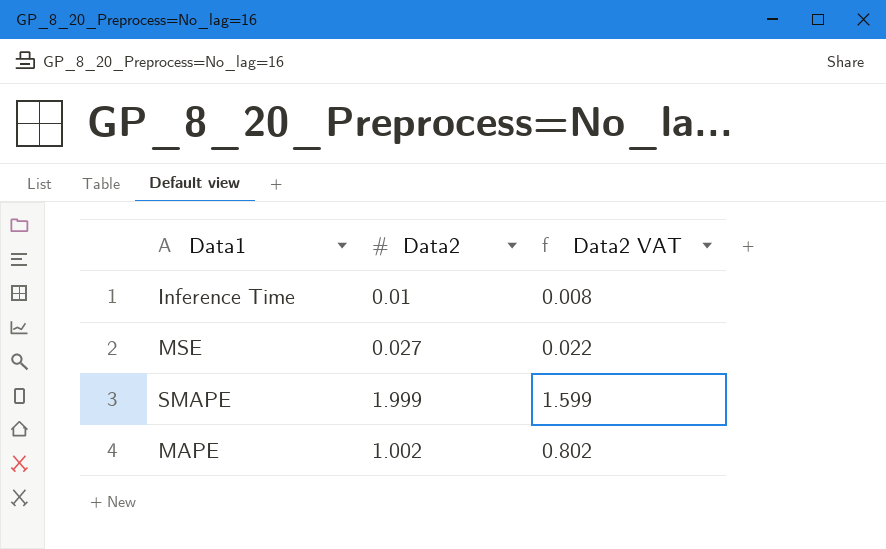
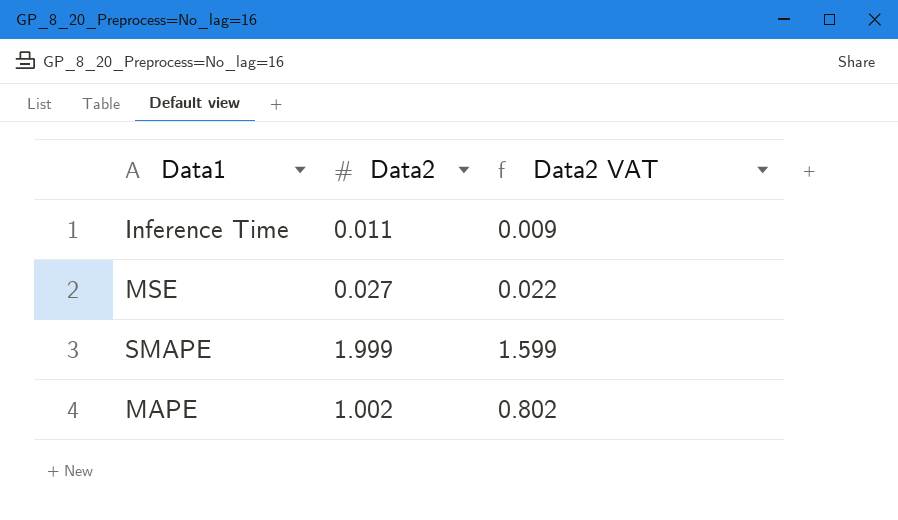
Inference Time | Data2: 0.01 -> 0.011
Inference Time | Data2 VAT: 0.008 -> 0.009

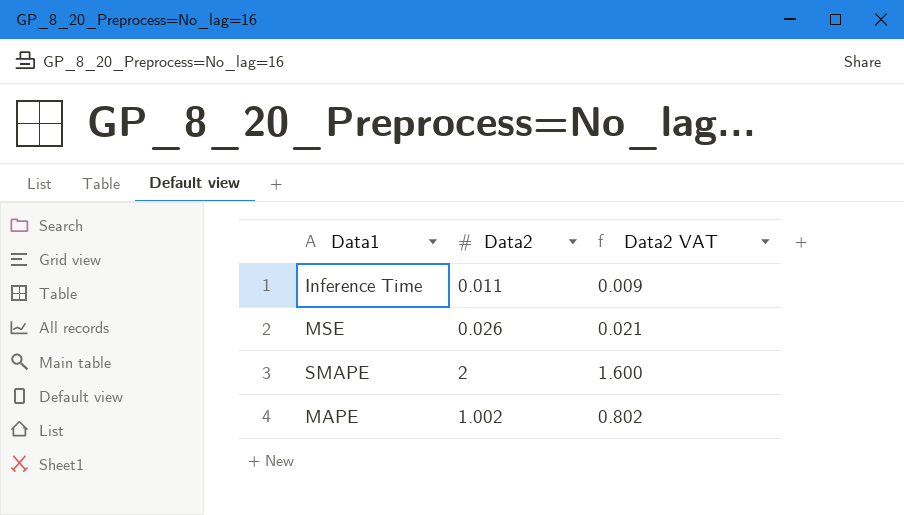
MSE | Data2: 0.027 -> 0.026
MSE | Data2 VAT: 0.022 -> 0.021
SMAPE | Data2: 1.999 -> 2
SMAPE | Data2 VAT: 1.599 -> 1.600

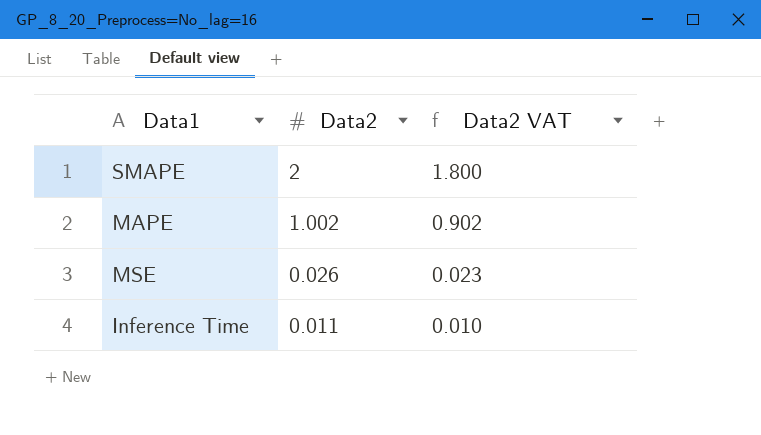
row order: none -> Data2 descending
column Data2 VAT | formula: [Data2] * 0.8 -> [Data2] * 0.9

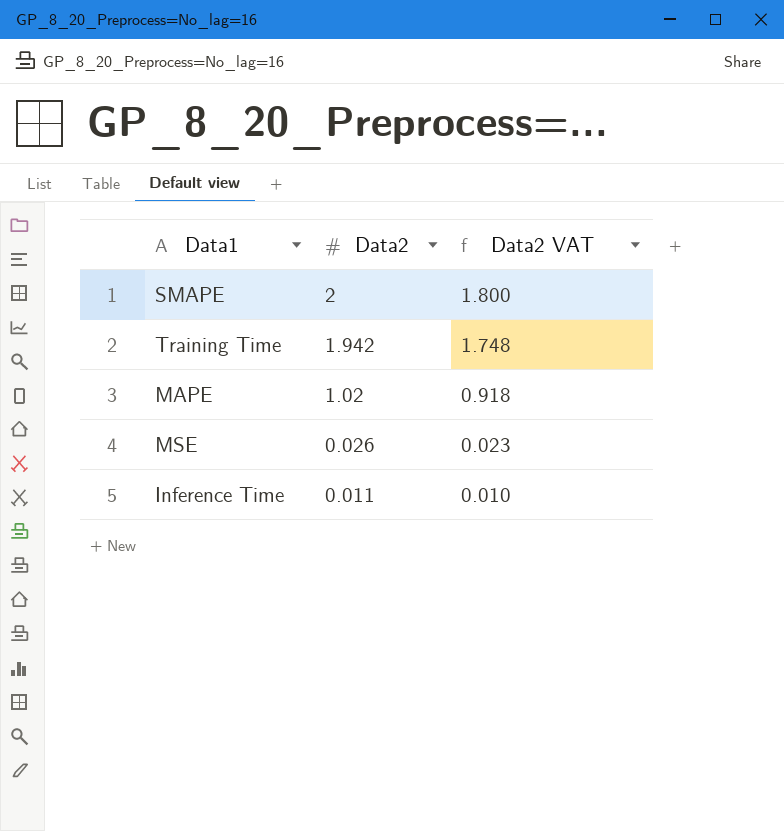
row Training Time: none -> 1.942 | 1.748
MAPE | Data2: 1.002 -> 1.02
MAPE | Data2 VAT: 0.902 -> 0.918

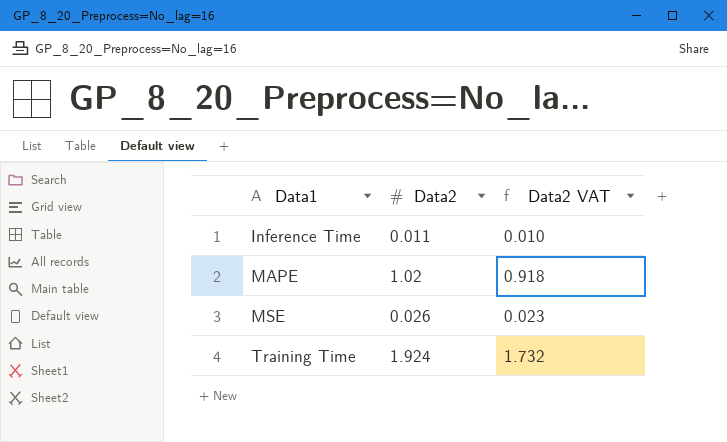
row order: Data2 descending -> Data1 ascending
row SMAPE: 2 | 1.800 -> none
Training Time | Data2: 1.942 -> 1.924
Training Time | Data2 VAT: 1.748 -> 1.732

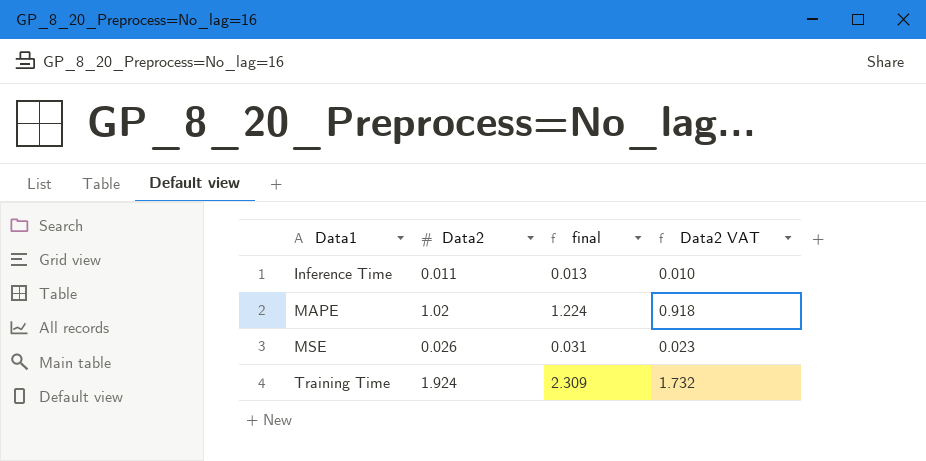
column final | formula: none -> [Data2] * 1.2

